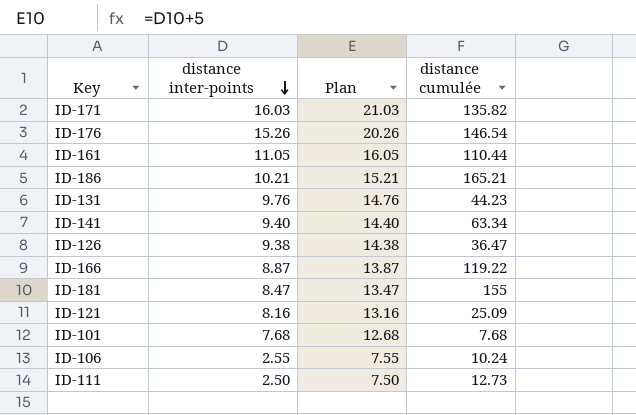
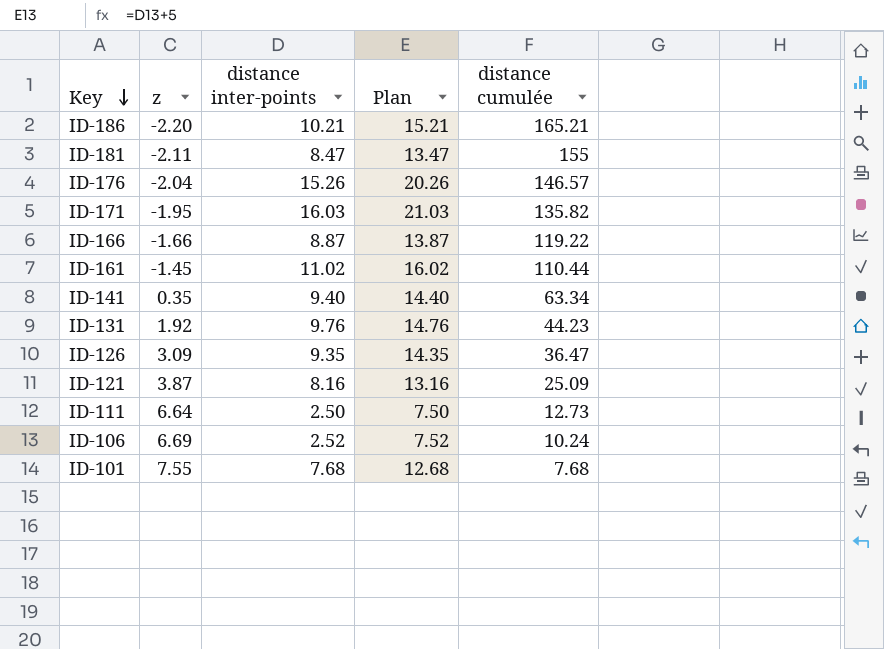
row order: distance inter-points descending -> Key descending
column z | position: none -> 2
ID-176 | distance cumulée: 146.54 -> 146.57
ID-161 | distance inter-points: 11.05 -> 11.02
ID-161 | Plan: 16.05 -> 16.02
ID-126 | distance inter-points: 9.38 -> 9.35
ID-126 | Plan: 14.38 -> 14.35
ID-106 | distance inter-points: 2.55 -> 2.52
ID-106 | Plan: 7.55 -> 7.52

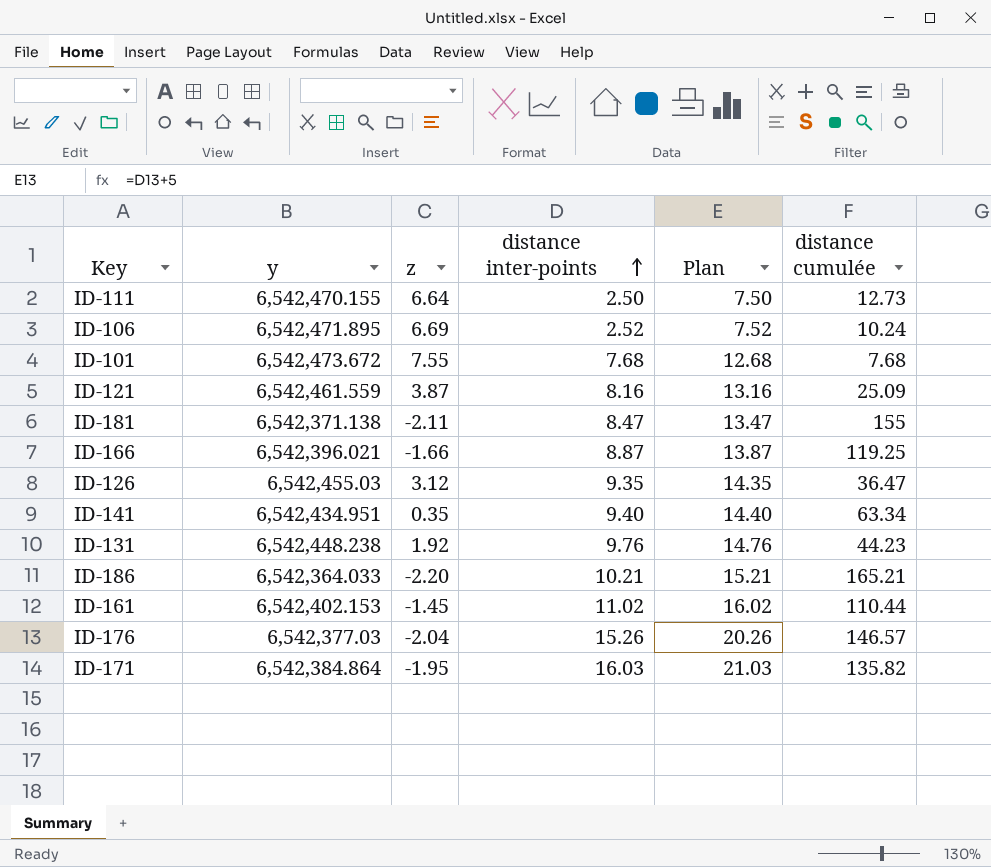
row order: Key descending -> distance inter-points ascending
column y | position: none -> 2
ID-166 | distance cumulée: 119.22 -> 119.25
ID-126 | z: 3.09 -> 3.12

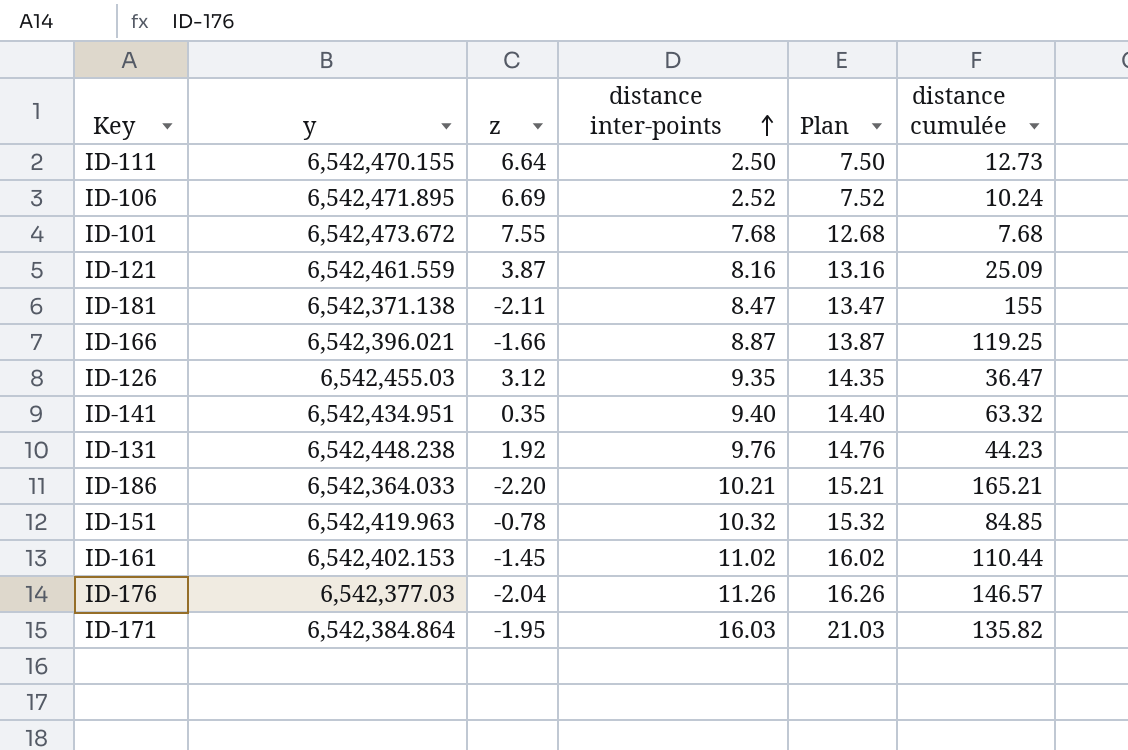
ID-141 | distance cumulée: 63.34 -> 63.32
row ID-151: none -> 6,542,419.963 | -0.78 | 10.32 | 15.32 | 84.85
ID-176 | distance inter-points: 15.26 -> 11.26
ID-176 | Plan: 20.26 -> 16.26

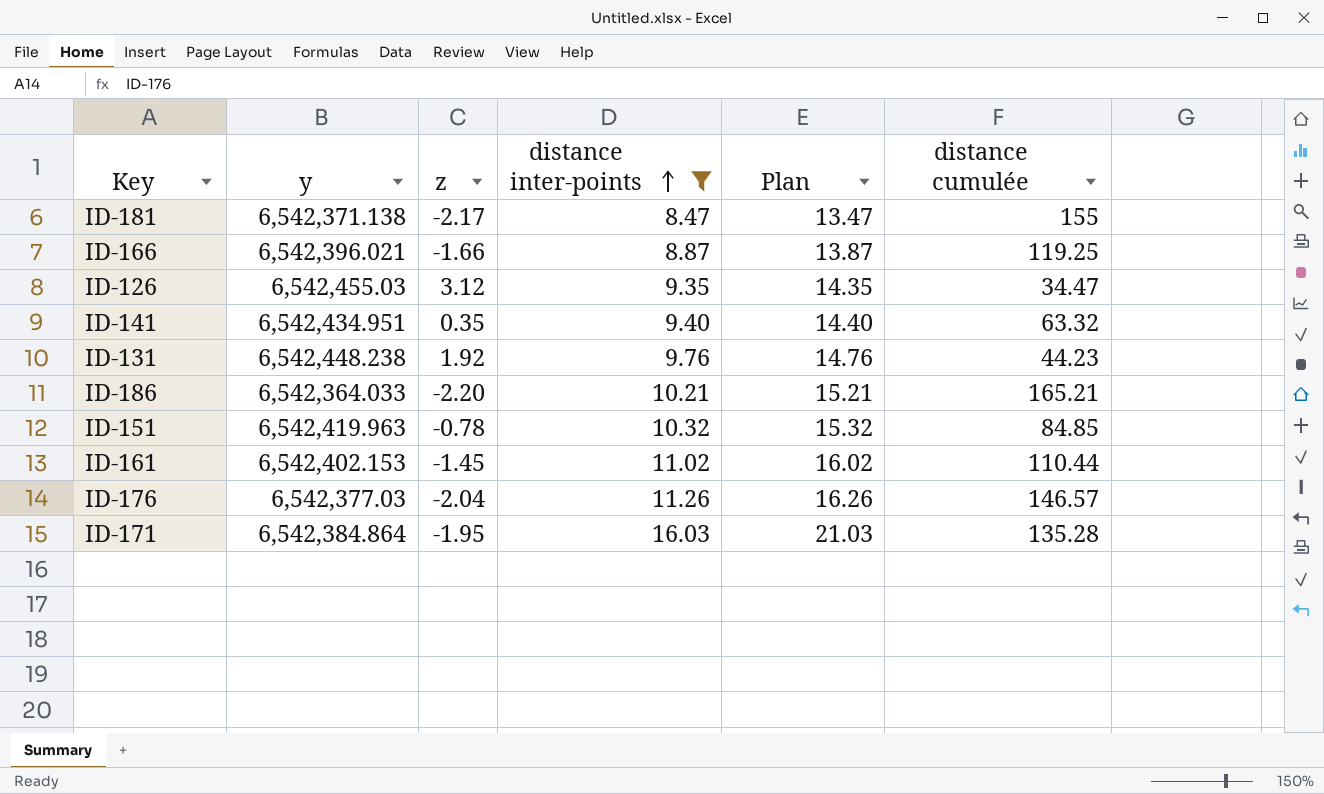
filter: none -> distance inter-points >= 8.47
ID-181 | z: -2.11 -> -2.17
ID-126 | distance cumulée: 36.47 -> 34.47
ID-171 | distance cumulée: 135.82 -> 135.28

